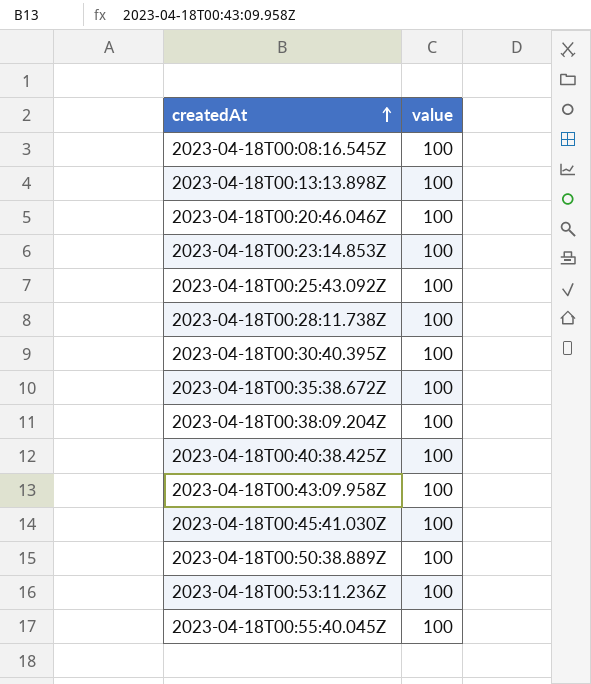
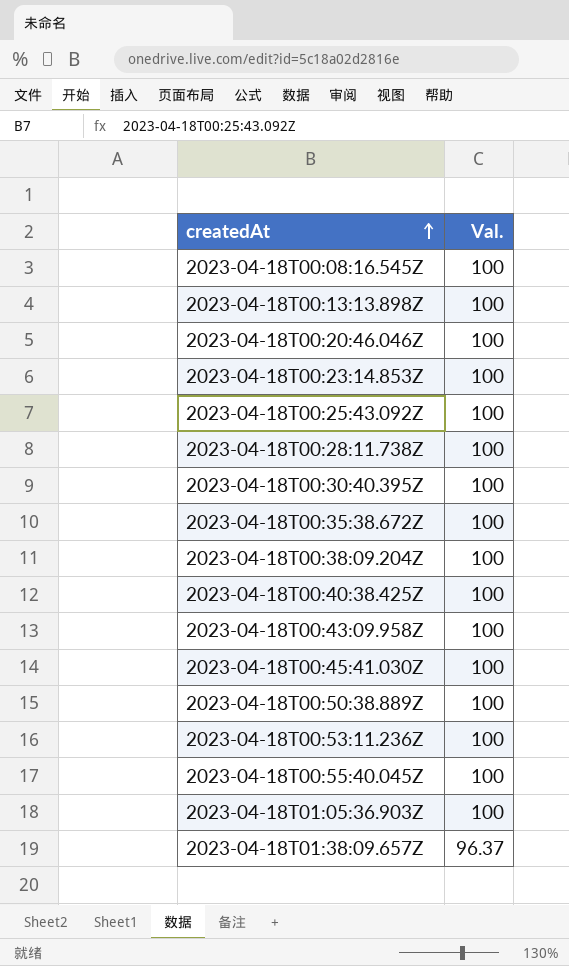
column name: value -> Val.
row 2023-04-18T01:05:36.903Z: none -> 100
row 2023-04-18T01:38:09.657Z: none -> 96.37

